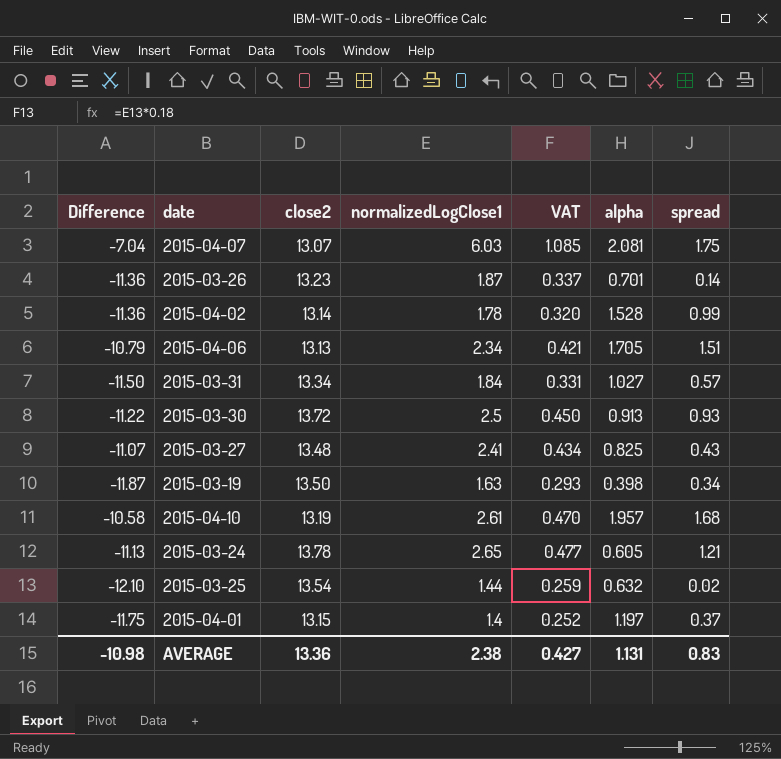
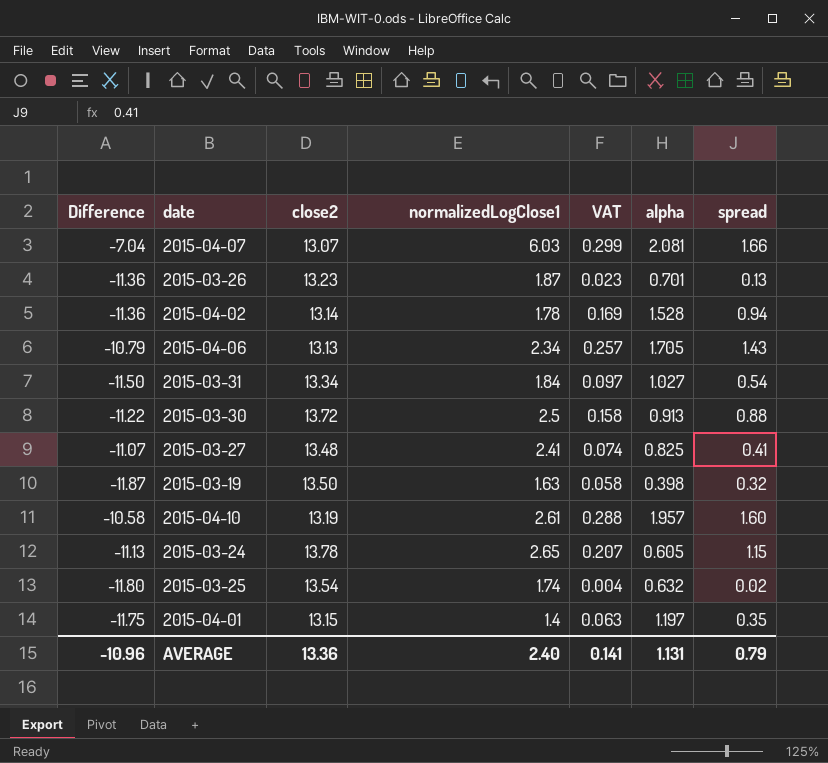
column VAT | formula: [normalizedLogClose1] * 0.18 -> [spread] * 0.18
2015-04-07 | spread: 1.75 -> 1.66
2015-03-26 | spread: 0.14 -> 0.13
2015-04-02 | spread: 0.99 -> 0.94
2015-04-06 | spread: 1.51 -> 1.43
2015-03-31 | spread: 0.57 -> 0.54
2015-03-30 | spread: 0.93 -> 0.88
2015-03-27 | spread: 0.43 -> 0.41
2015-03-19 | spread: 0.34 -> 0.32
2015-04-10 | spread: 1.68 -> 1.60
2015-03-24 | spread: 1.21 -> 1.15
2015-03-25 | Difference: -12.10 -> -11.80
2015-03-25 | normalizedLogClose1: 1.44 -> 1.74
2015-04-01 | spread: 0.37 -> 0.35
AVERAGE | Difference: -10.98 -> -10.96
AVERAGE | normalizedLogClose1: 2.38 -> 2.40
AVERAGE | VAT: 0.427 -> 0.141
AVERAGE | spread: 0.83 -> 0.79

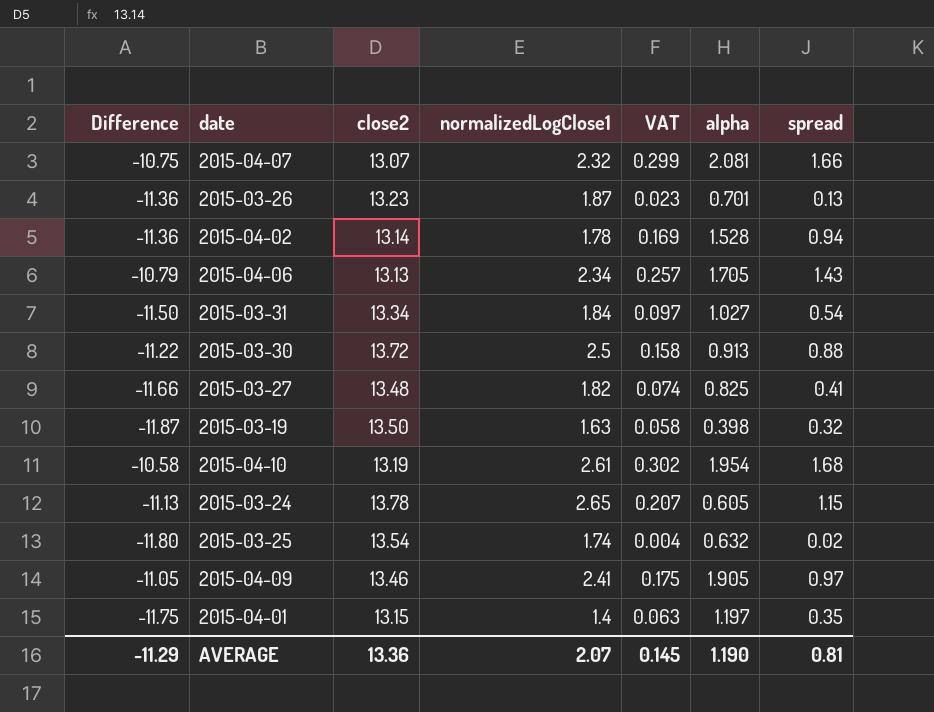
2015-04-07 | Difference: -7.04 -> -10.75
2015-04-07 | normalizedLogClose1: 6.03 -> 2.32
2015-03-27 | Difference: -11.07 -> -11.66
2015-03-27 | normalizedLogClose1: 2.41 -> 1.82
2015-04-10 | VAT: 0.288 -> 0.302
2015-04-10 | alpha: 1.957 -> 1.954
2015-04-10 | spread: 1.60 -> 1.68
row 2015-04-09: none -> -11.05 | 13.46 | 2.41 | 0.175 | 1.905 | 0.97
AVERAGE | Difference: -10.96 -> -11.29
AVERAGE | normalizedLogClose1: 2.40 -> 2.07
AVERAGE | VAT: 0.141 -> 0.145
AVERAGE | alpha: 1.131 -> 1.190
AVERAGE | spread: 0.79 -> 0.81

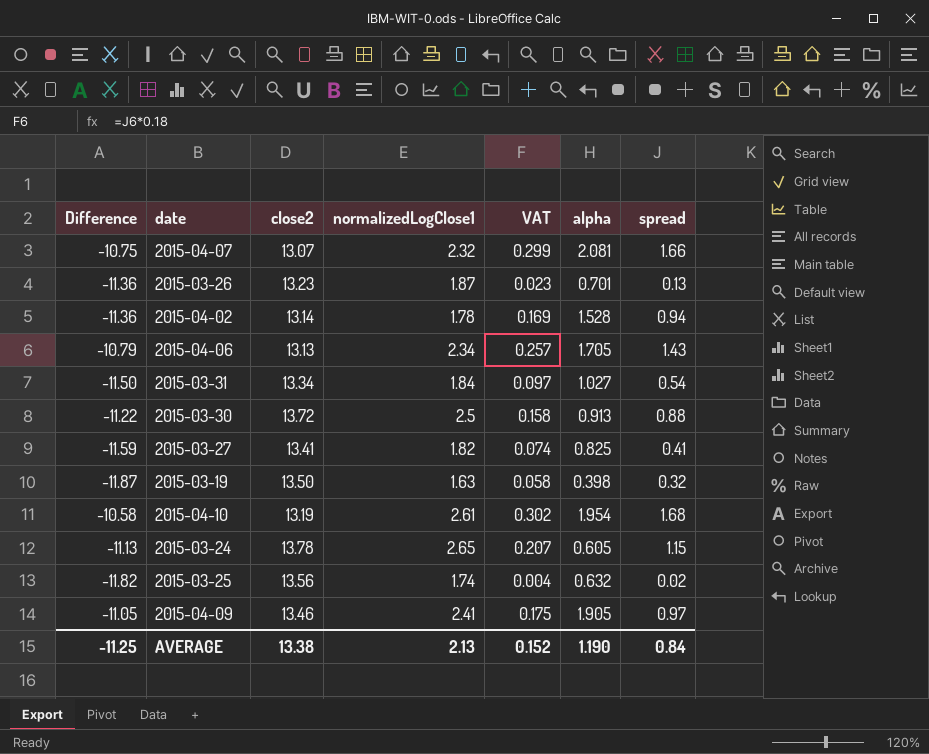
row 2015-04-01: -11.75 | 13.15 | 1.4 | 0.063 | 1.197 | 0.35 -> none
2015-03-27 | Difference: -11.66 -> -11.59
2015-03-27 | close2: 13.48 -> 13.41
2015-03-25 | Difference: -11.80 -> -11.82
2015-03-25 | close2: 13.54 -> 13.56
AVERAGE | Difference: -11.29 -> -11.25
AVERAGE | close2: 13.36 -> 13.38
AVERAGE | normalizedLogClose1: 2.07 -> 2.13
AVERAGE | VAT: 0.145 -> 0.152
AVERAGE | spread: 0.81 -> 0.84

